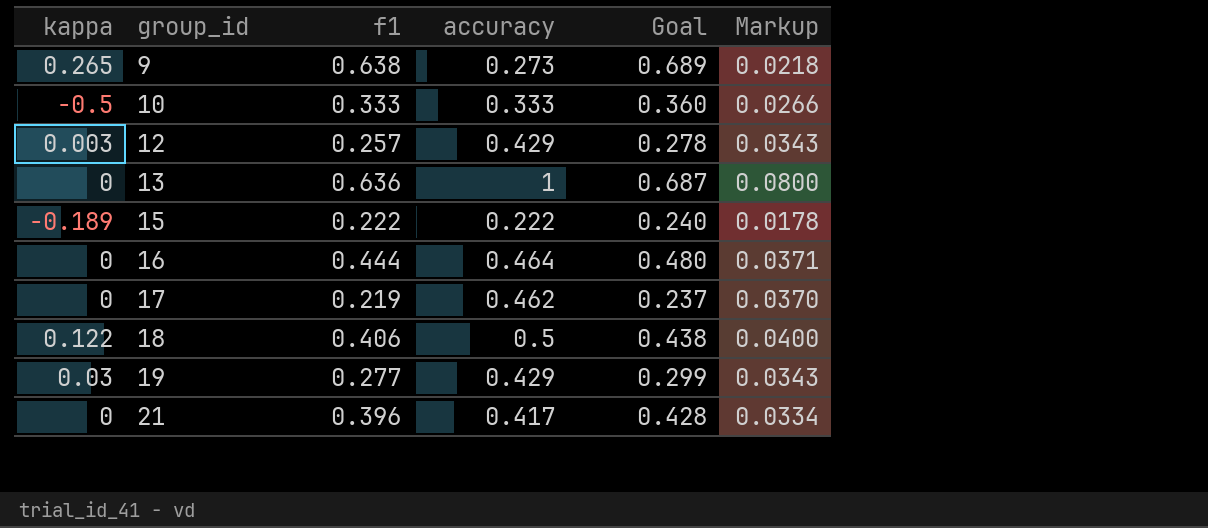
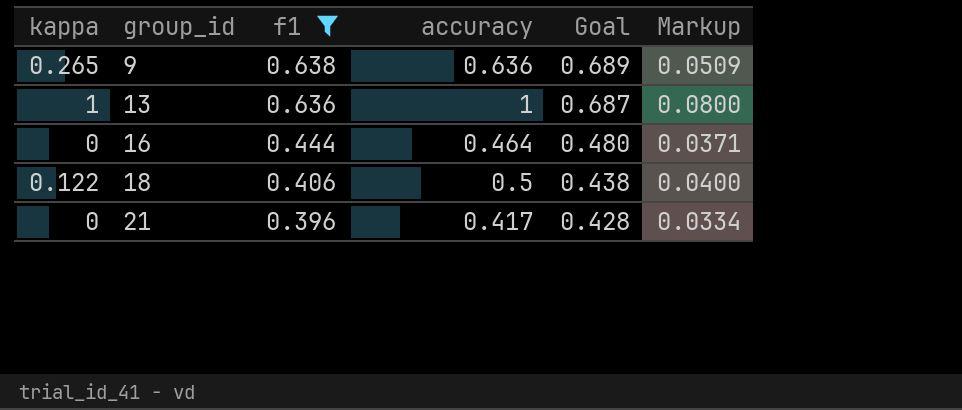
filter: none -> f1 >= 0.396
9 | accuracy: 0.273 -> 0.636
9 | Markup: 0.0218 -> 0.0509
13 | kappa: 0 -> 1

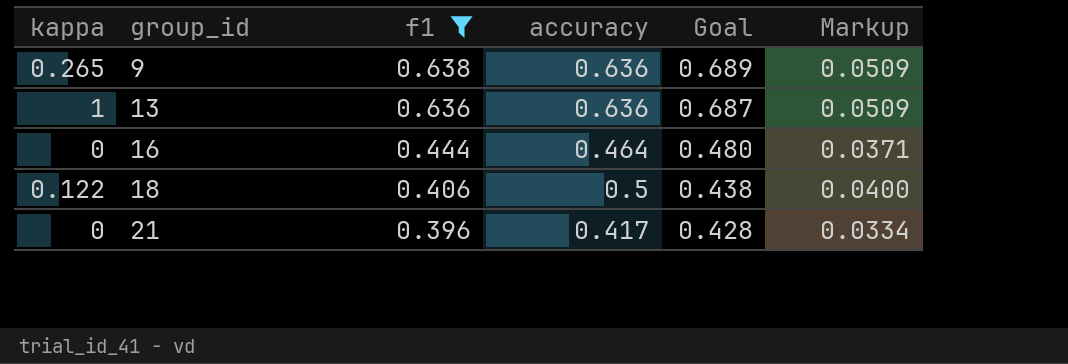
13 | accuracy: 1 -> 0.636
13 | Markup: 0.0800 -> 0.0509

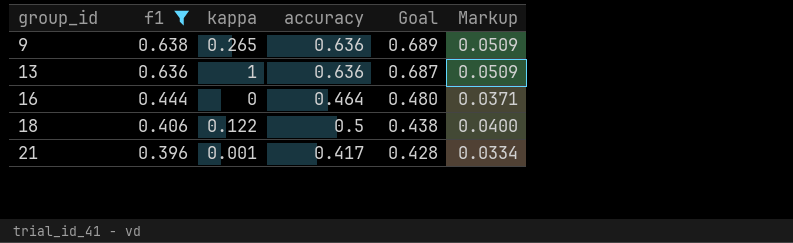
column kappa | position: 1 -> 3
21 | kappa: 0 -> 0.001

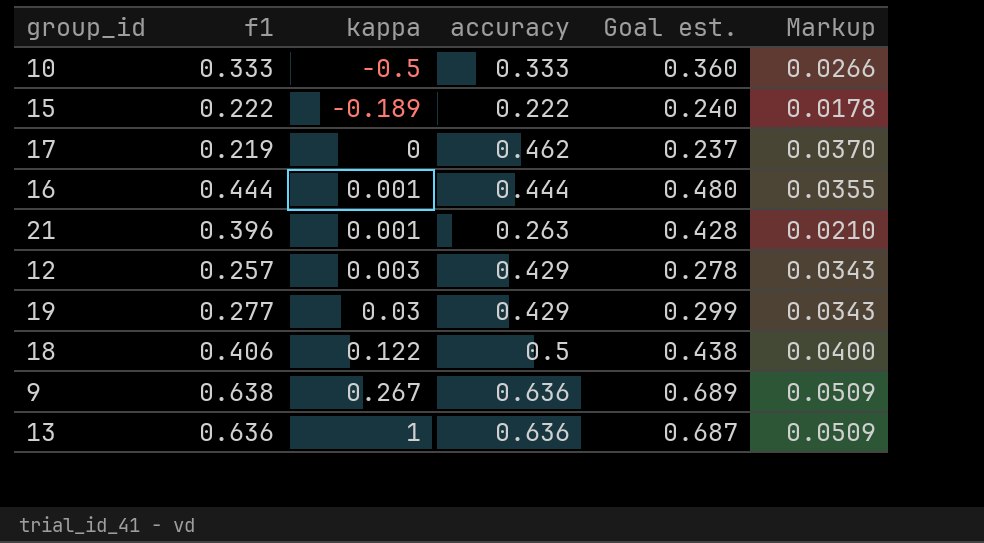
filter: f1 >= 0.396 -> none
row order: group_id ascending -> kappa ascending
column name: Goal -> Goal est.
16 | kappa: 0 -> 0.001
16 | accuracy: 0.464 -> 0.444
16 | Markup: 0.0371 -> 0.0355
21 | accuracy: 0.417 -> 0.263
21 | Markup: 0.0334 -> 0.0210
9 | kappa: 0.265 -> 0.267

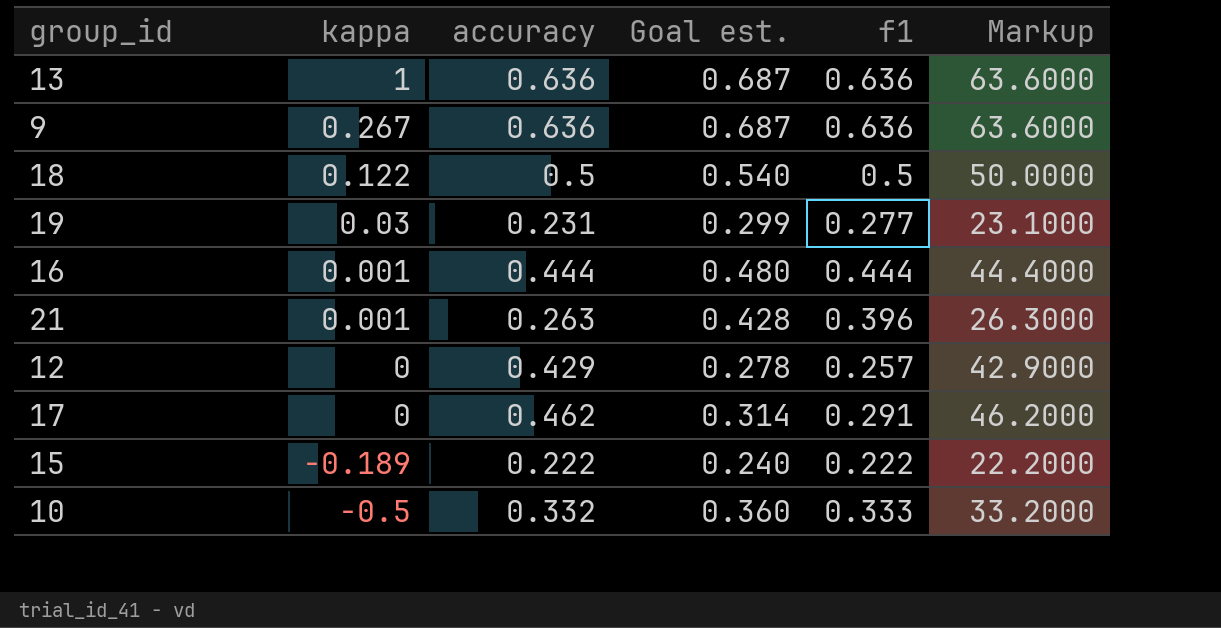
row order: kappa ascending -> kappa descending
column f1 | position: 2 -> 5
column Markup | formula: [accuracy] * 0.08 -> [accuracy] * 100
9 | Goal est.: 0.689 -> 0.687
9 | f1: 0.638 -> 0.636
18 | Goal est.: 0.438 -> 0.540
18 | f1: 0.406 -> 0.5
19 | accuracy: 0.429 -> 0.231
12 | kappa: 0.003 -> 0
17 | Goal est.: 0.237 -> 0.314
17 | f1: 0.219 -> 0.291
10 | accuracy: 0.333 -> 0.332

